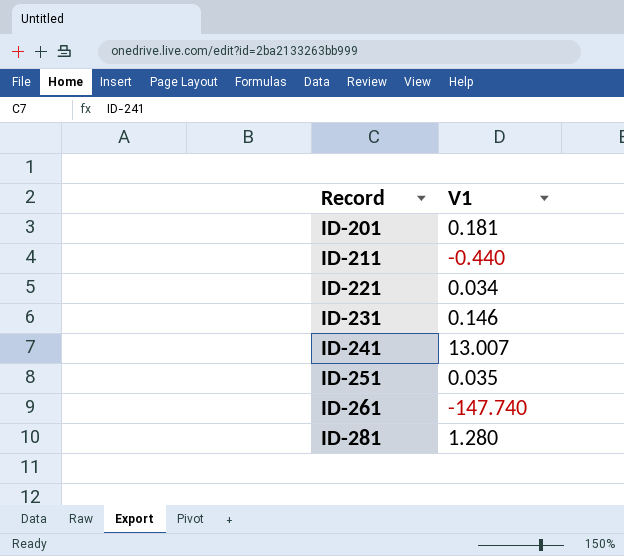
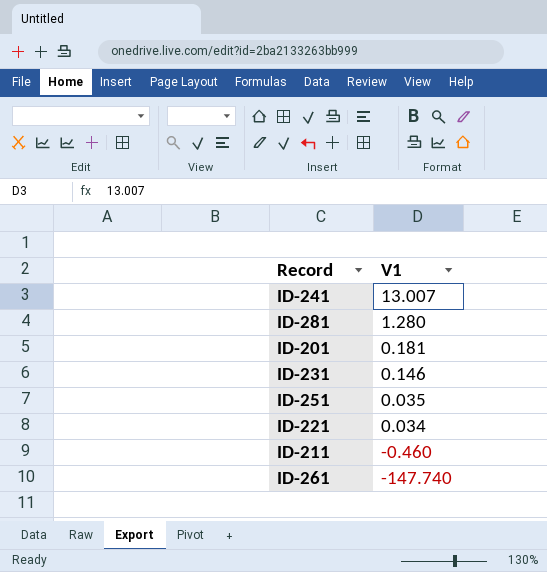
row order: Record ascending -> V1 descending
ID-211 | V1: -0.440 -> -0.460

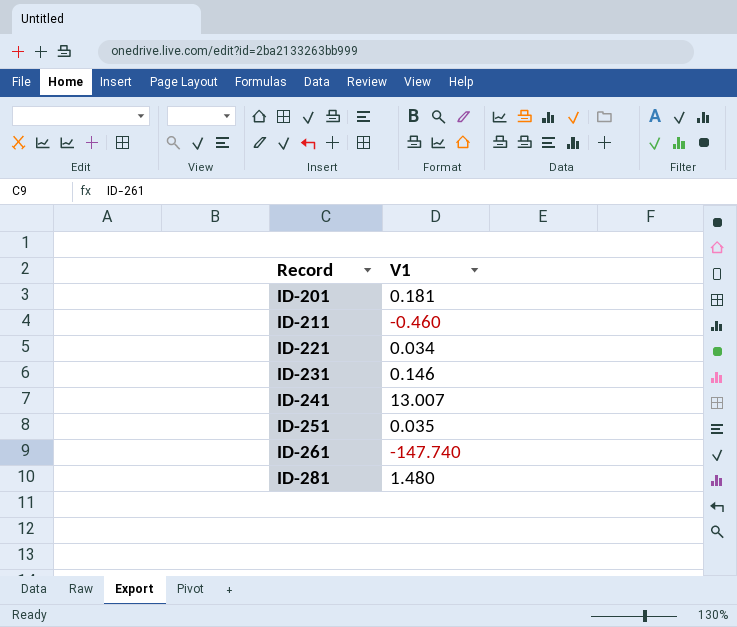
row order: V1 descending -> Record ascending
ID-281 | V1: 1.280 -> 1.480

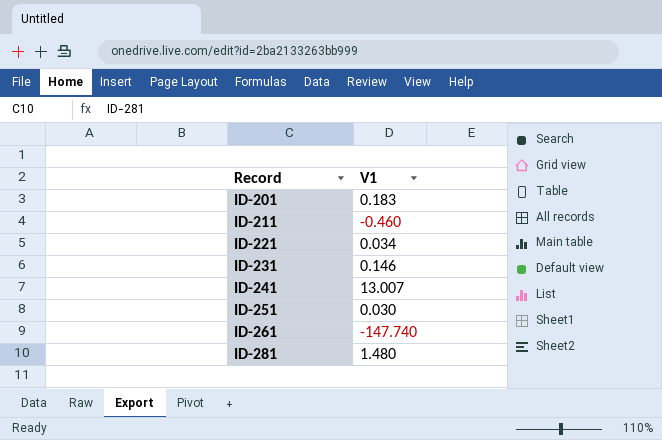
ID-201 | V1: 0.181 -> 0.183
ID-251 | V1: 0.035 -> 0.030

